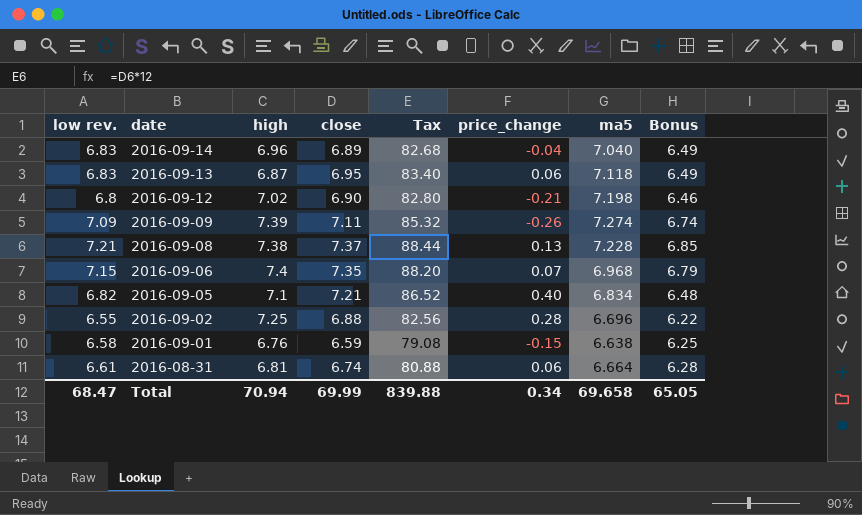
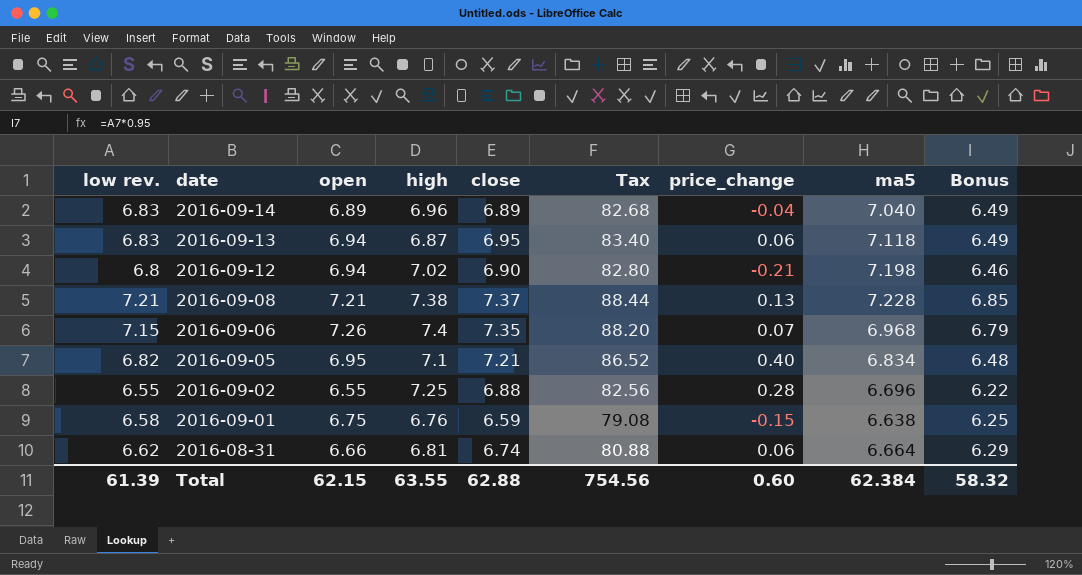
column open | position: none -> 3
row 2016-09-09: 7.09 | 7.39 | 7.11 | 85.32 | -0.26 | 7.274 | 6.74 -> none
2016-08-31 | low rev.: 6.61 -> 6.62
2016-08-31 | Bonus: 6.28 -> 6.29
Total | low rev.: 68.47 -> 61.39
Total | high: 70.94 -> 63.55
Total | close: 69.99 -> 62.88
Total | Tax: 839.88 -> 754.56
Total | price_change: 0.34 -> 0.60
Total | ma5: 69.658 -> 62.384
Total | Bonus: 65.05 -> 58.32

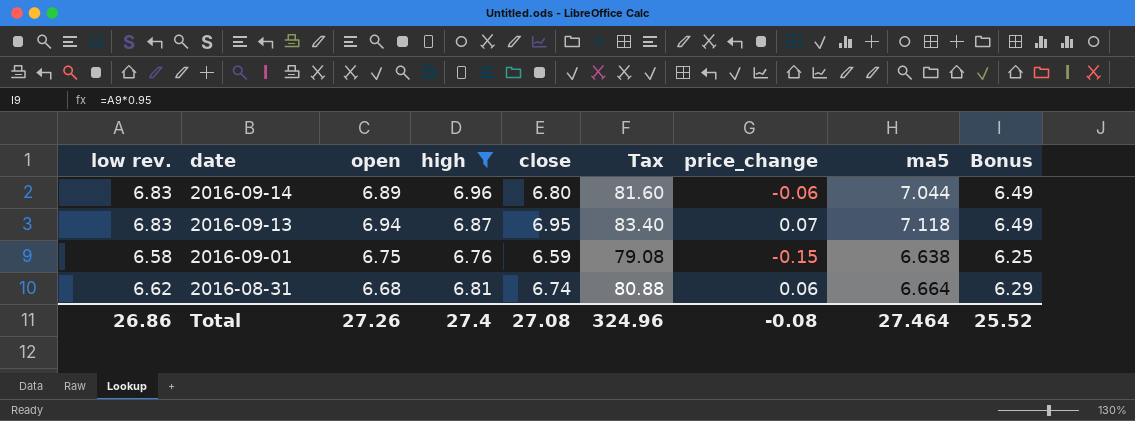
filter: none -> high <= 6.96
2016-09-14 | close: 6.89 -> 6.80
2016-09-14 | Tax: 82.68 -> 81.60
2016-09-14 | price_change: -0.04 -> -0.06
2016-09-14 | ma5: 7.040 -> 7.044
2016-09-13 | price_change: 0.06 -> 0.07
2016-08-31 | open: 6.66 -> 6.68
Total | low rev.: 61.39 -> 26.86
Total | open: 62.15 -> 27.26
Total | high: 63.55 -> 27.4
Total | close: 62.88 -> 27.08
Total | Tax: 754.56 -> 324.96
Total | price_change: 0.60 -> -0.08
Total | ma5: 62.384 -> 27.464
Total | Bonus: 58.32 -> 25.52

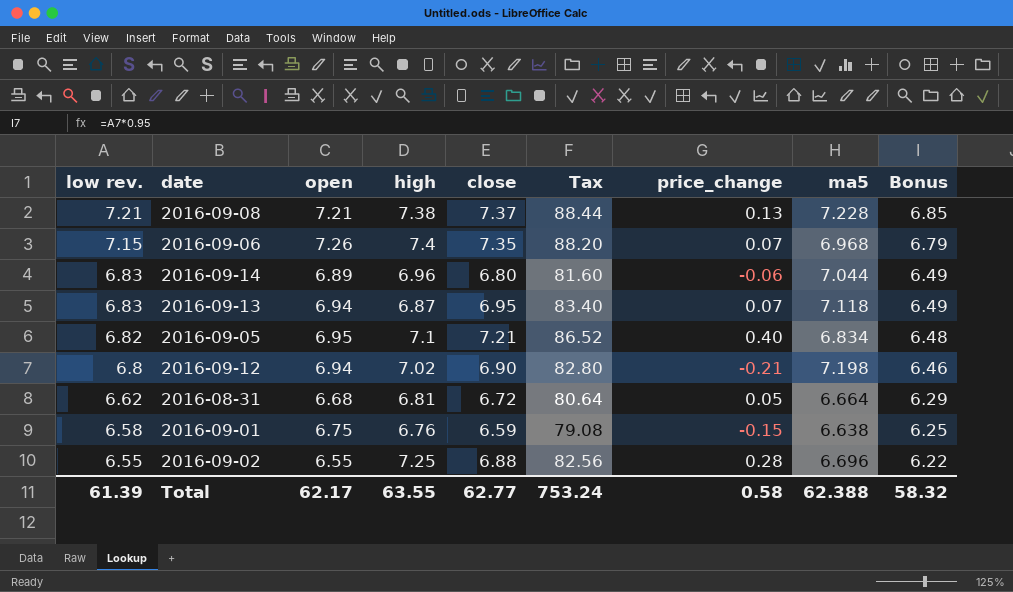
filter: high <= 6.96 -> none
row order: date descending -> low rev. descending
2016-08-31 | close: 6.74 -> 6.72
2016-08-31 | Tax: 80.88 -> 80.64
2016-08-31 | price_change: 0.06 -> 0.05
Total | low rev.: 26.86 -> 61.39
Total | open: 27.26 -> 62.17
Total | high: 27.4 -> 63.55
Total | close: 27.08 -> 62.77
Total | Tax: 324.96 -> 753.24
Total | price_change: -0.08 -> 0.58
Total | ma5: 27.464 -> 62.388
Total | Bonus: 25.52 -> 58.32

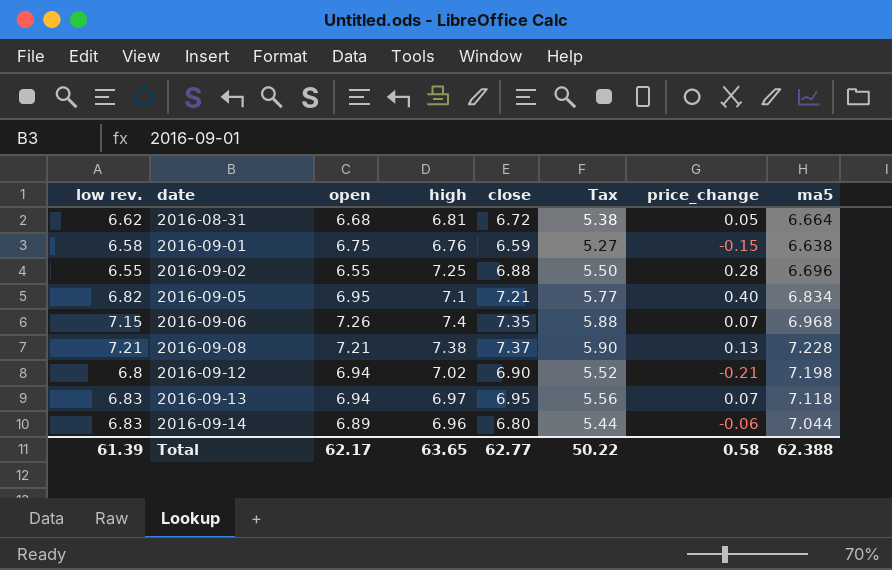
row order: low rev. descending -> date ascending
column Bonus | formula: [low rev.] * 0.95 -> none
column Tax | formula: [close] * 12 -> [close] * 0.8
2016-09-13 | high: 6.87 -> 6.97
Total | high: 63.55 -> 63.65
Total | Tax: 753.24 -> 50.22

